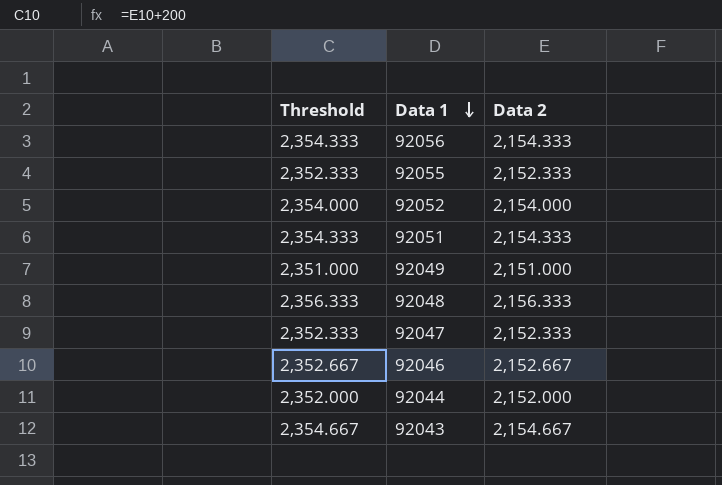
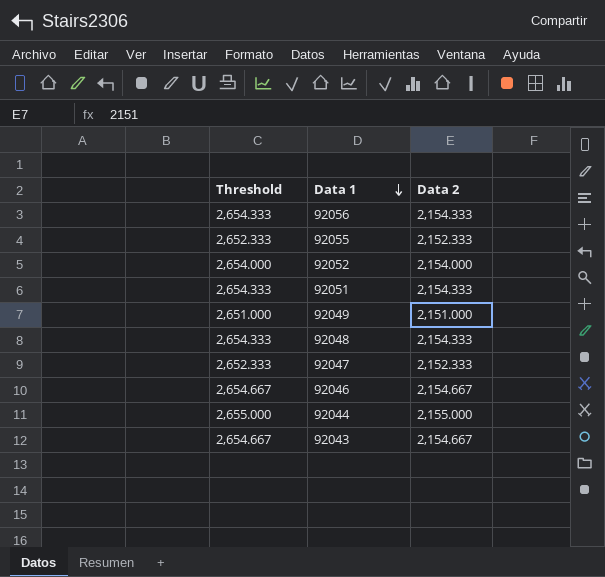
column Threshold | formula: [Data 2] + 200 -> [Data 2] + 500
92048 | Data 2: 2,156.333 -> 2,154.333
92046 | Data 2: 2,152.667 -> 2,154.667
92044 | Data 2: 2,152.000 -> 2,155.000

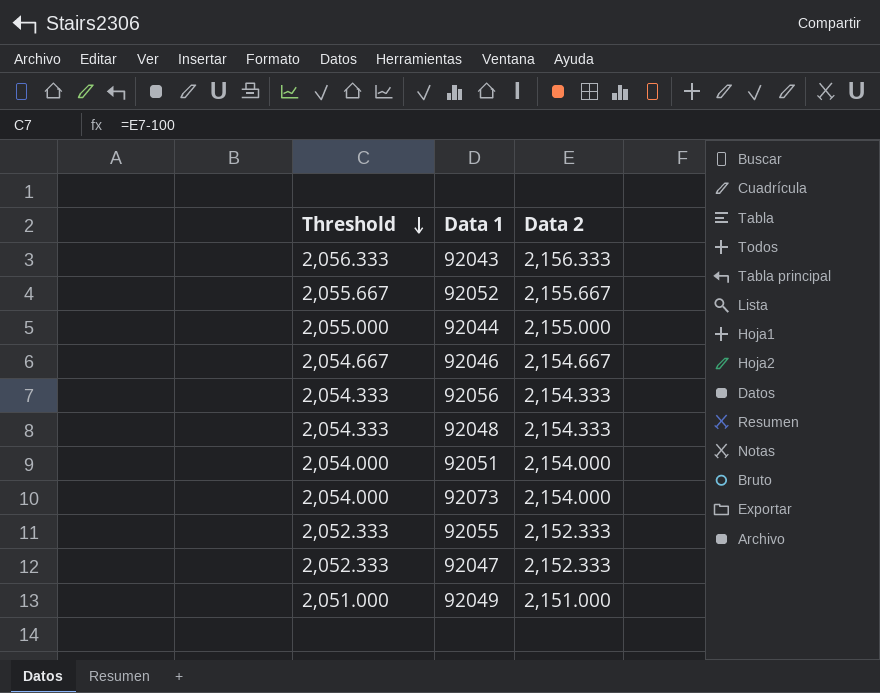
row order: Data 1 descending -> Threshold descending
column Threshold | formula: [Data 2] + 500 -> [Data 2] - 100
92043 | Data 2: 2,154.667 -> 2,156.333
92052 | Data 2: 2,154.000 -> 2,155.667
92051 | Data 2: 2,154.333 -> 2,154.000
row 92073: none -> 2,054.000 | 2,154.000

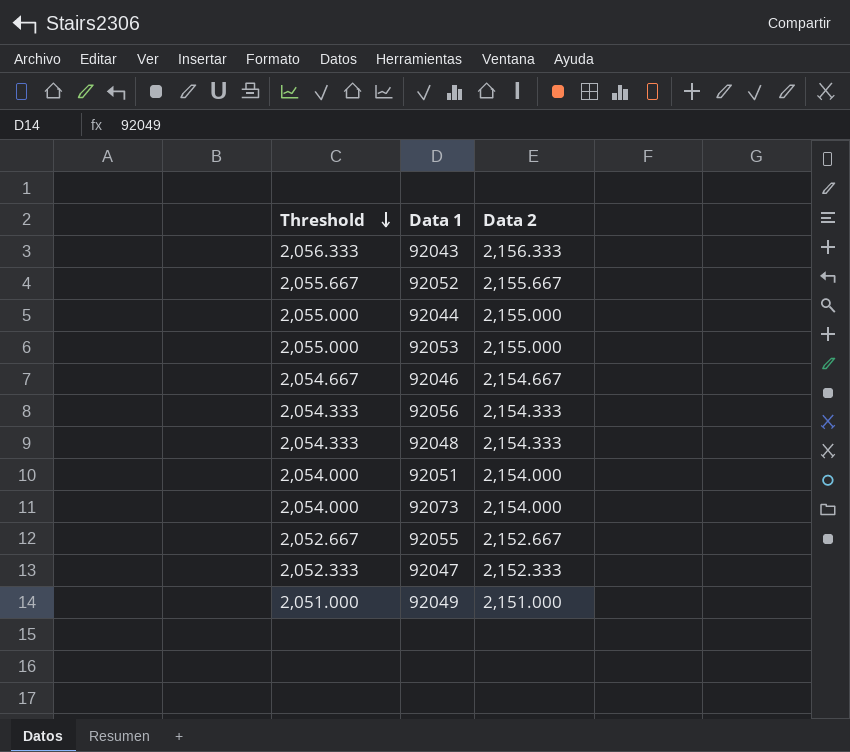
row 92053: none -> 2,055.000 | 2,155.000
92055 | Threshold: 2,052.333 -> 2,052.667
92055 | Data 2: 2,152.333 -> 2,152.667

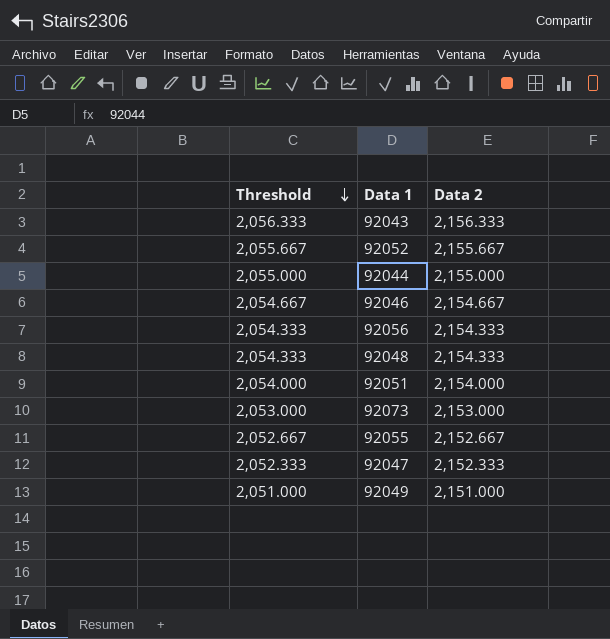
row 92053: 2,055.000 | 2,155.000 -> none
92073 | Threshold: 2,054.000 -> 2,053.000
92073 | Data 2: 2,154.000 -> 2,153.000

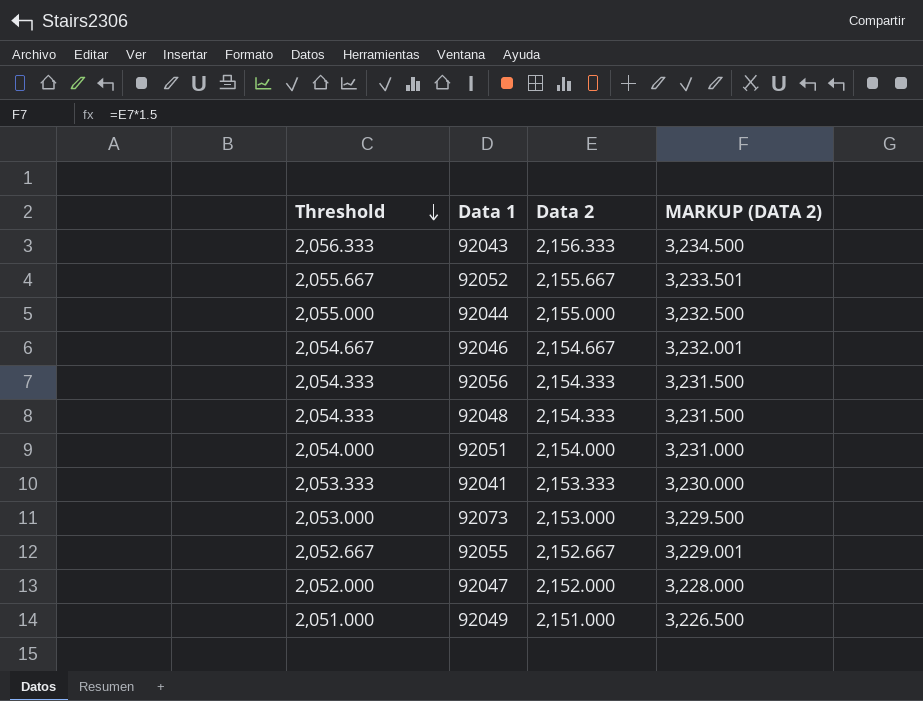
column MARKUP (DATA 2) | formula: none -> [Data 2] * 1.5
row 92041: none -> 2,053.333 | 2,153.333 | 3,230.000
92047 | Threshold: 2,052.333 -> 2,052.000
92047 | Data 2: 2,152.333 -> 2,152.000

